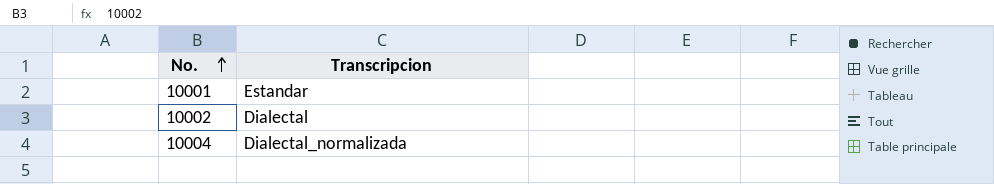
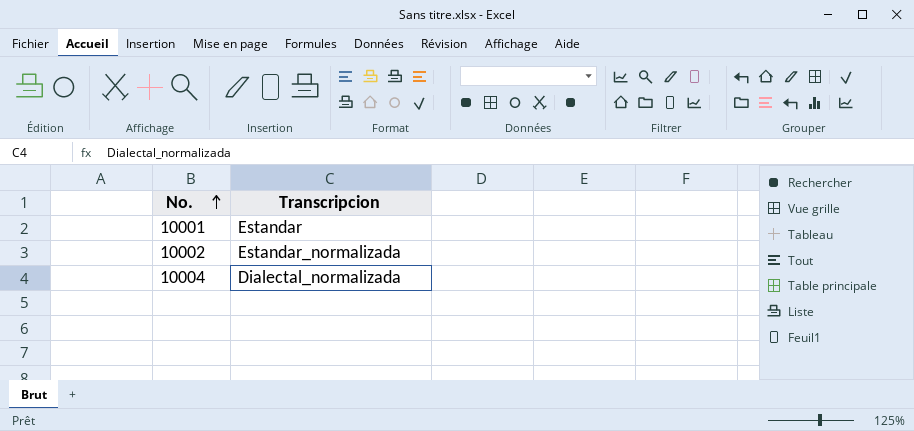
10002 | Transcripcion: Dialectal -> Estandar_normalizada

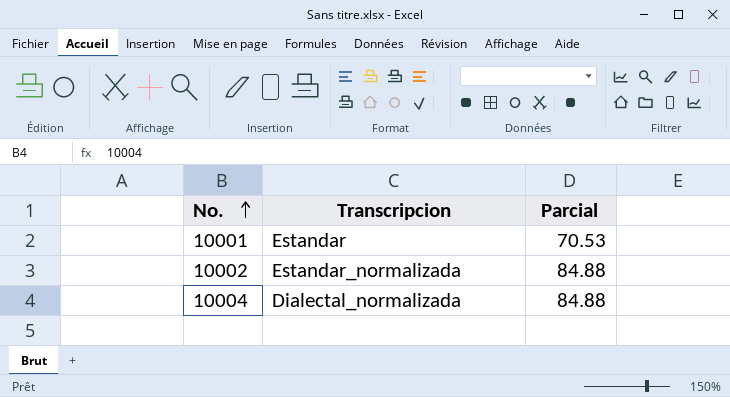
column Parcial | position: none -> 3

